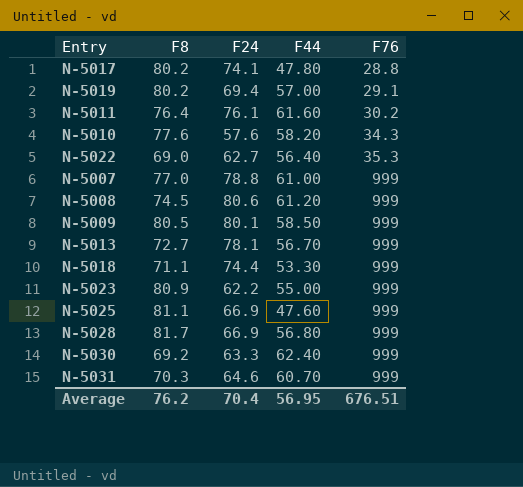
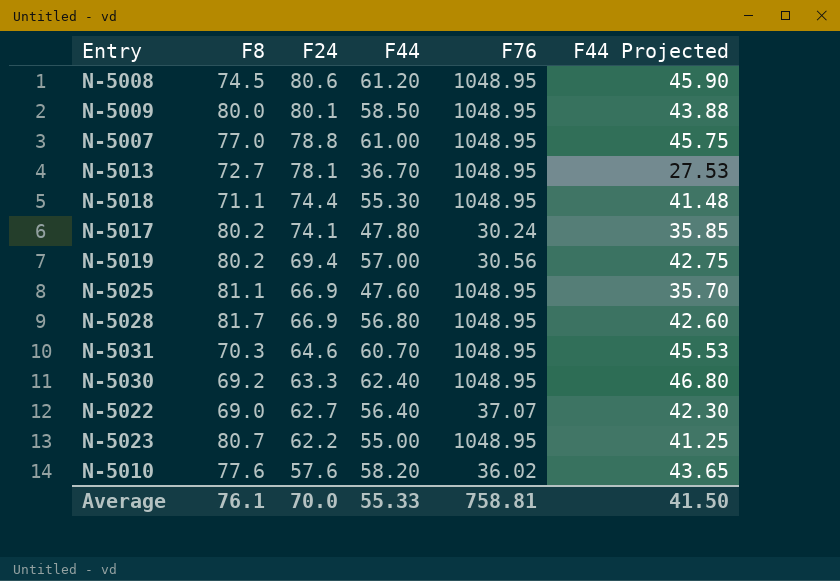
row order: F76 ascending -> F24 descending
column F44 Projected | formula: none -> [F44] * 0.75
row N-5011: 76.4 | 76.1 | 61.60 | 30.2 -> none
N-5008 | F76: 999 -> 1048.95
N-5009 | F8: 80.5 -> 80.0
N-5009 | F76: 999 -> 1048.95
N-5007 | F76: 999 -> 1048.95
N-5013 | F44: 56.70 -> 36.70
N-5013 | F76: 999 -> 1048.95
N-5018 | F44: 53.30 -> 55.30
N-5018 | F76: 999 -> 1048.95
N-5017 | F76: 28.8 -> 30.24
N-5019 | F76: 29.1 -> 30.56
N-5025 | F76: 999 -> 1048.95
N-5028 | F76: 999 -> 1048.95
N-5031 | F76: 999 -> 1048.95
N-5030 | F76: 999 -> 1048.95
N-5022 | F76: 35.3 -> 37.07
N-5023 | F8: 80.9 -> 80.7
N-5023 | F76: 999 -> 1048.95
N-5010 | F76: 34.3 -> 36.02
Average | F8: 76.2 -> 76.1
Average | F24: 70.4 -> 70.0
Average | F44: 56.95 -> 55.33
Average | F76: 676.51 -> 758.81

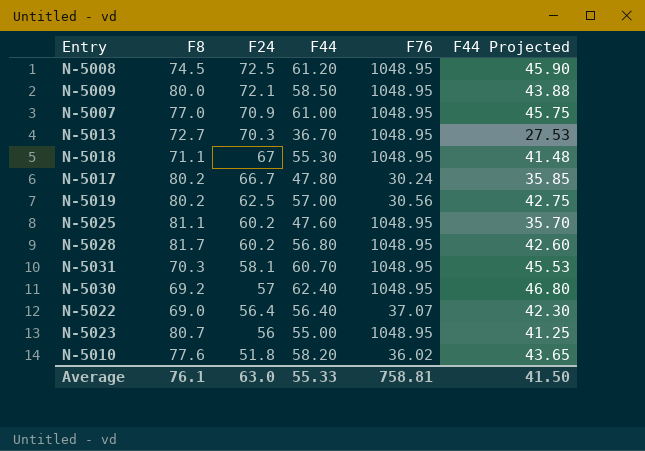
N-5008 | F24: 80.6 -> 72.5
N-5009 | F24: 80.1 -> 72.1
N-5007 | F24: 78.8 -> 70.9
N-5013 | F24: 78.1 -> 70.3
N-5018 | F24: 74.4 -> 67
N-5017 | F24: 74.1 -> 66.7
N-5019 | F24: 69.4 -> 62.5
N-5025 | F24: 66.9 -> 60.2
N-5028 | F24: 66.9 -> 60.2
N-5031 | F24: 64.6 -> 58.1
N-5030 | F24: 63.3 -> 57
N-5022 | F24: 62.7 -> 56.4
N-5023 | F24: 62.2 -> 56
N-5010 | F24: 57.6 -> 51.8
Average | F24: 70.0 -> 63.0

